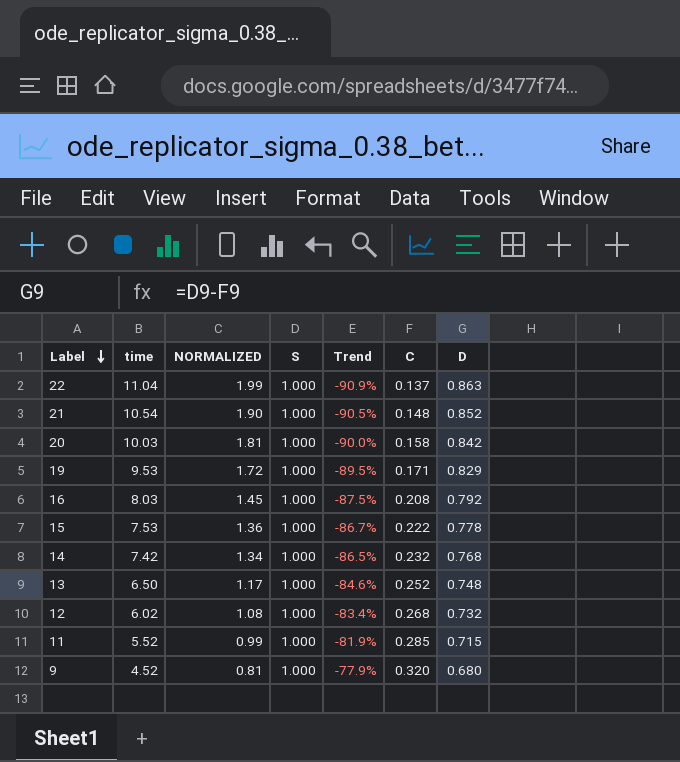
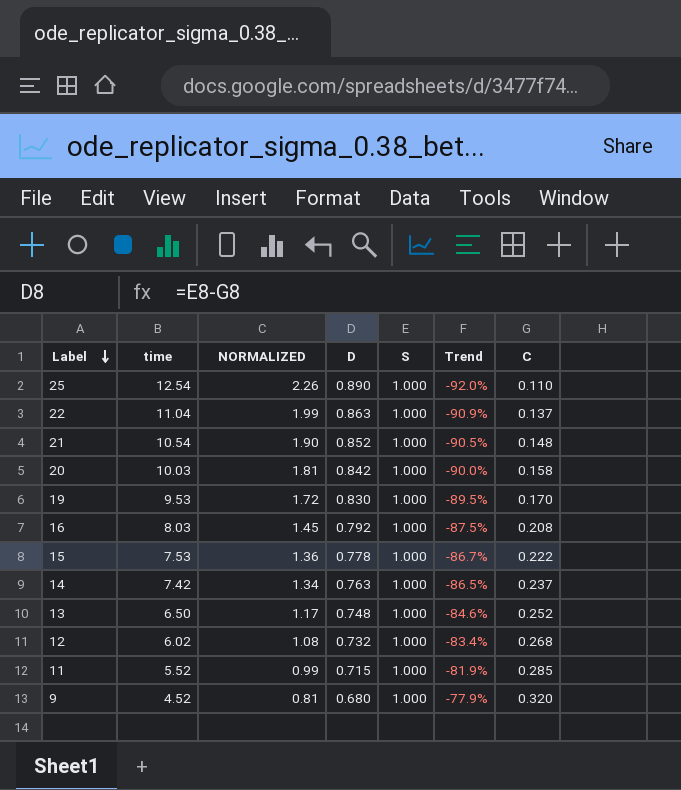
column D | position: 7 -> 4
row 25: none -> 12.54 | 2.26 | 0.890 | 1.000 | -92.0% | 0.110
19 | D: 0.829 -> 0.830
19 | C: 0.171 -> 0.170
14 | D: 0.768 -> 0.763
14 | C: 0.232 -> 0.237

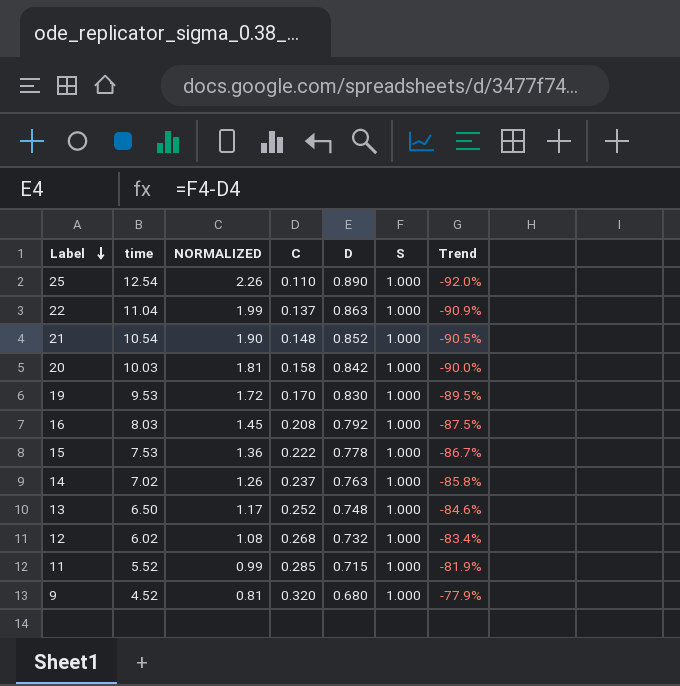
column C | position: 7 -> 4
14 | time: 7.42 -> 7.02
14 | NORMALIZED: 1.34 -> 1.26
14 | Trend: -86.5% -> -85.8%

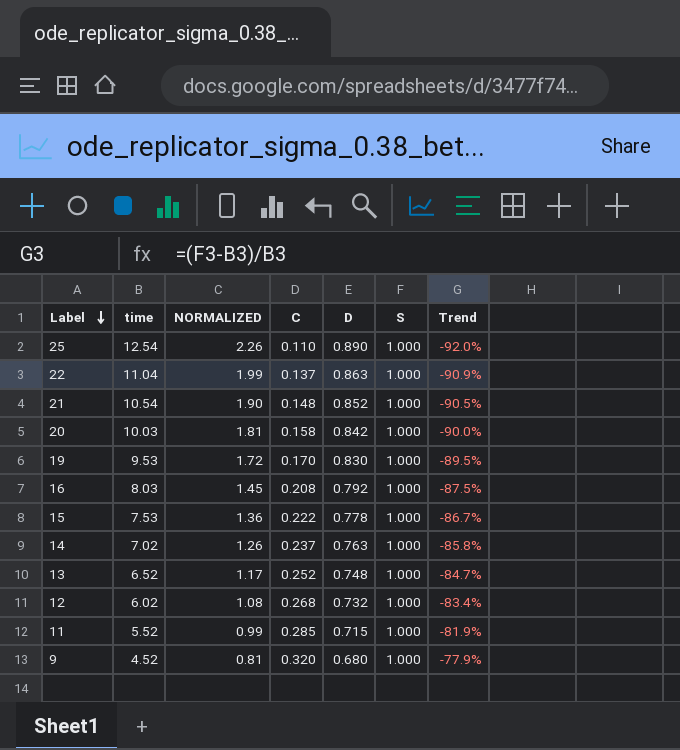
13 | time: 6.50 -> 6.52
13 | Trend: -84.6% -> -84.7%

